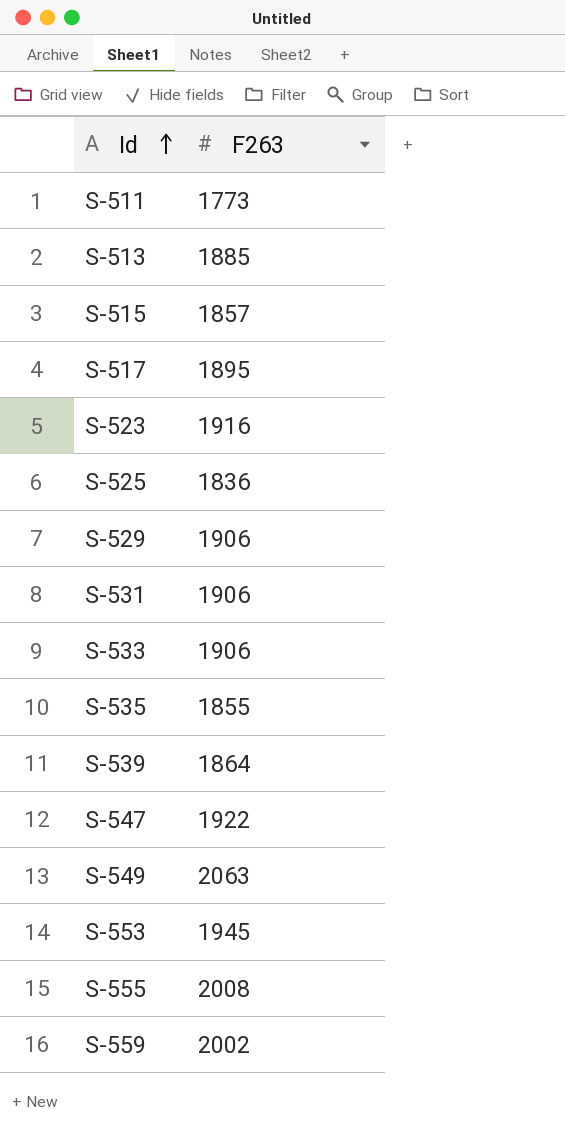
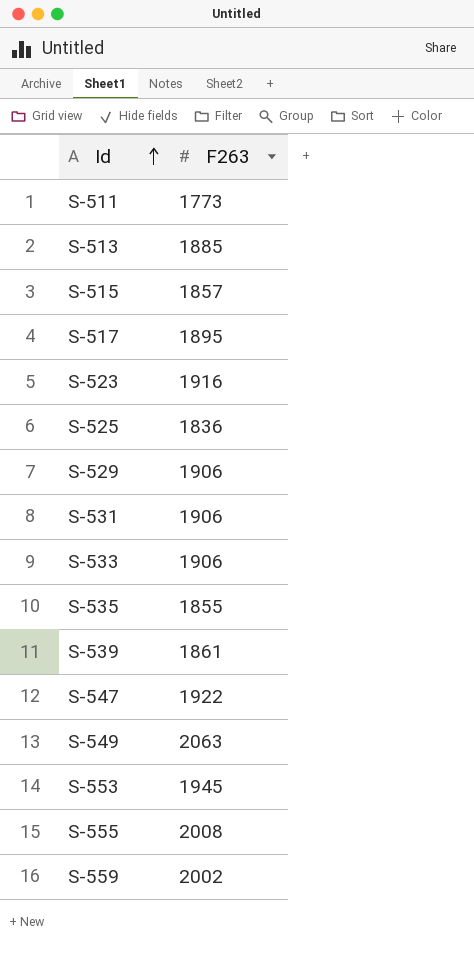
S-539 | F263: 1864 -> 1861

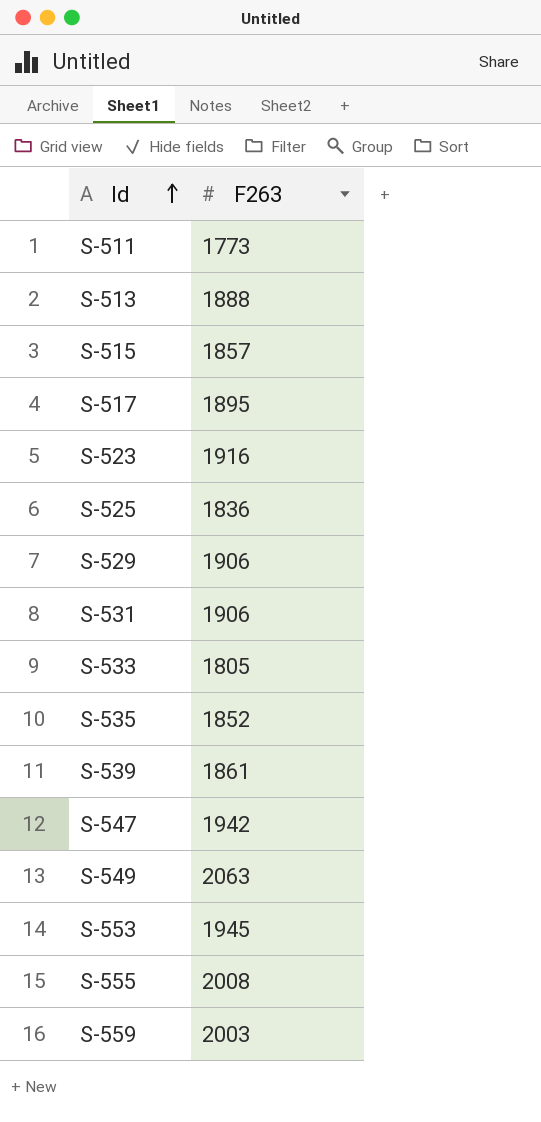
S-513 | F263: 1885 -> 1888
S-533 | F263: 1906 -> 1805
S-535 | F263: 1855 -> 1852
S-547 | F263: 1922 -> 1942
S-559 | F263: 2002 -> 2003

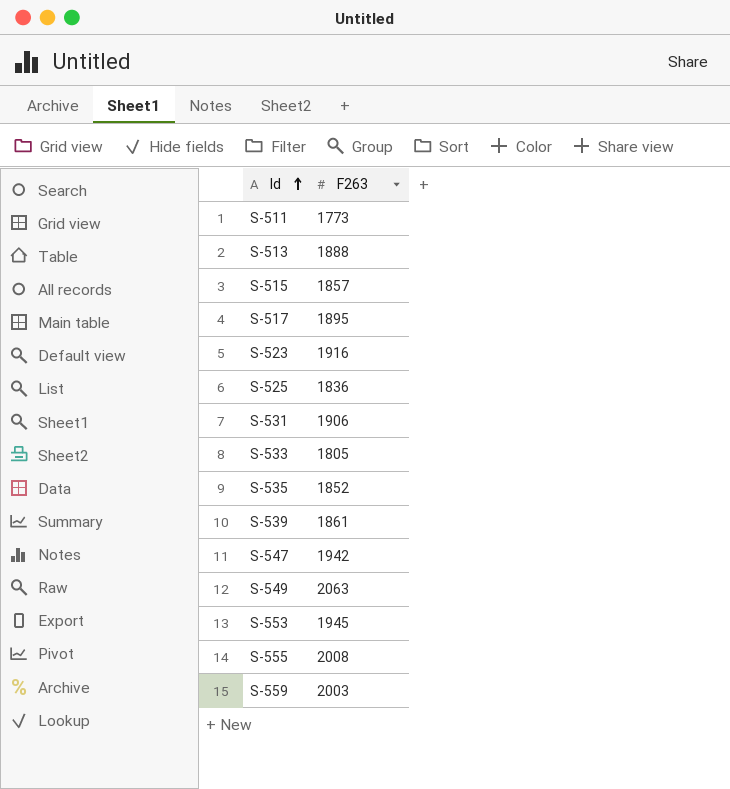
row S-529: 1906 -> none

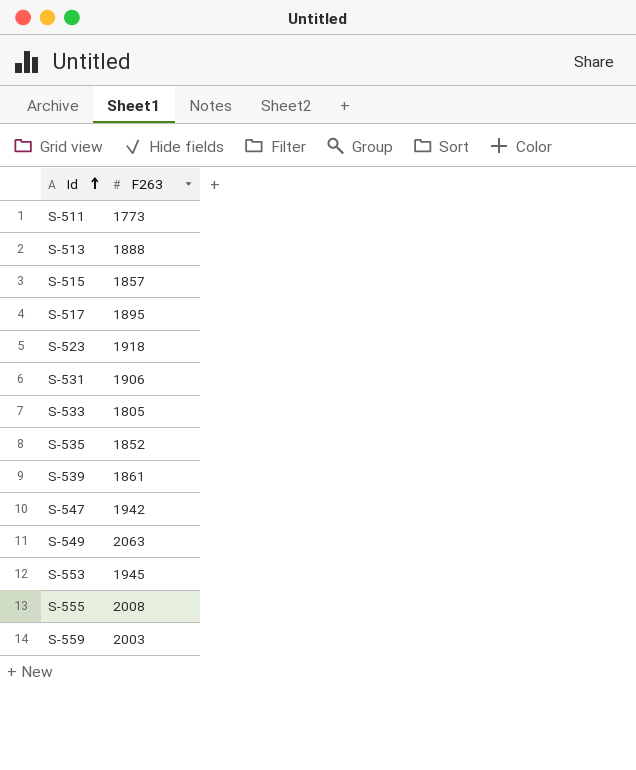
row S-525: 1836 -> none
S-523 | F263: 1916 -> 1918

